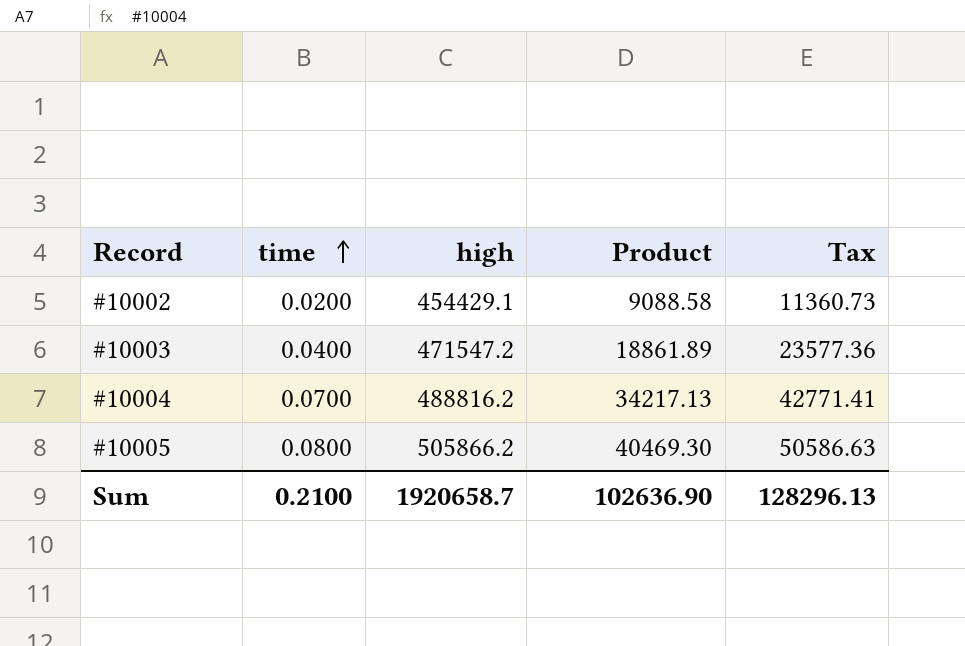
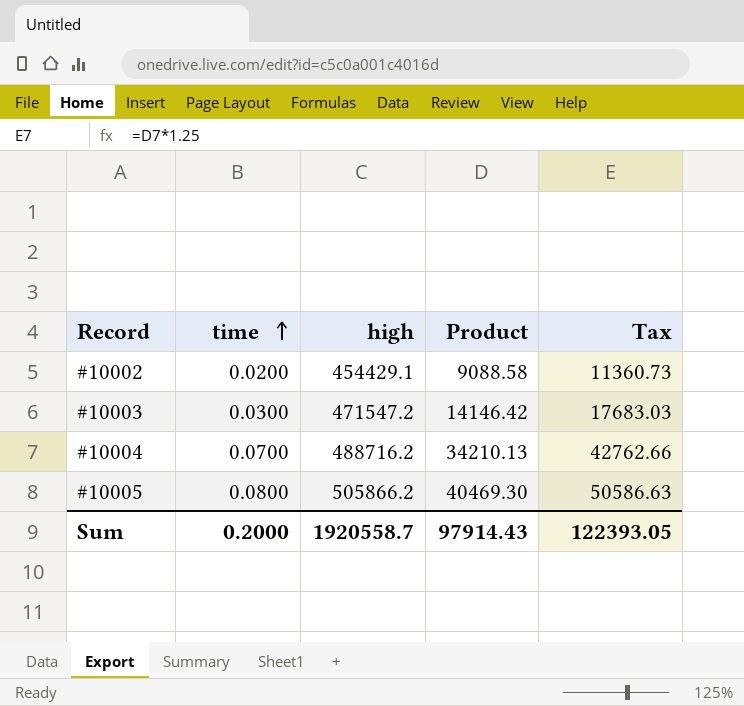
#10003 | time: 0.0400 -> 0.0300
#10003 | Product: 18861.89 -> 14146.42
#10003 | Tax: 23577.36 -> 17683.03
#10004 | high: 488816.2 -> 488716.2
#10004 | Product: 34217.13 -> 34210.13
#10004 | Tax: 42771.41 -> 42762.66
Sum | time: 0.2100 -> 0.2000
Sum | high: 1920658.7 -> 1920558.7
Sum | Product: 102636.90 -> 97914.43
Sum | Tax: 128296.13 -> 122393.05

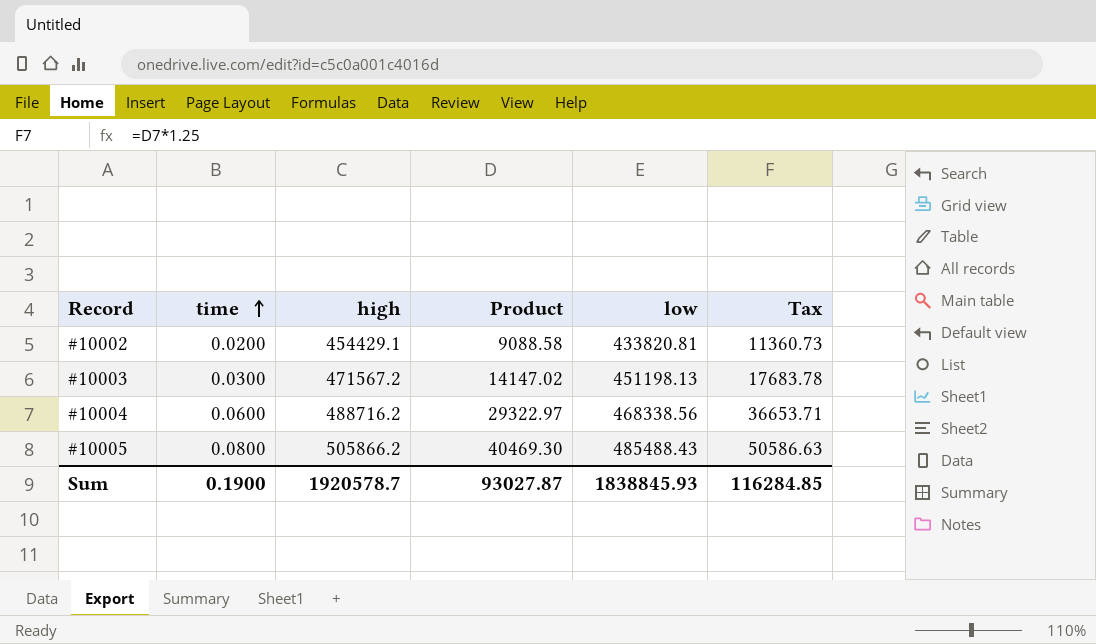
column low | position: none -> 5
#10003 | high: 471547.2 -> 471567.2
#10003 | Product: 14146.42 -> 14147.02
#10003 | Tax: 17683.03 -> 17683.78
#10004 | time: 0.0700 -> 0.0600
#10004 | Product: 34210.13 -> 29322.97
#10004 | Tax: 42762.66 -> 36653.71
Sum | time: 0.2000 -> 0.1900
Sum | high: 1920558.7 -> 1920578.7
Sum | Product: 97914.43 -> 93027.87
Sum | Tax: 122393.05 -> 116284.85

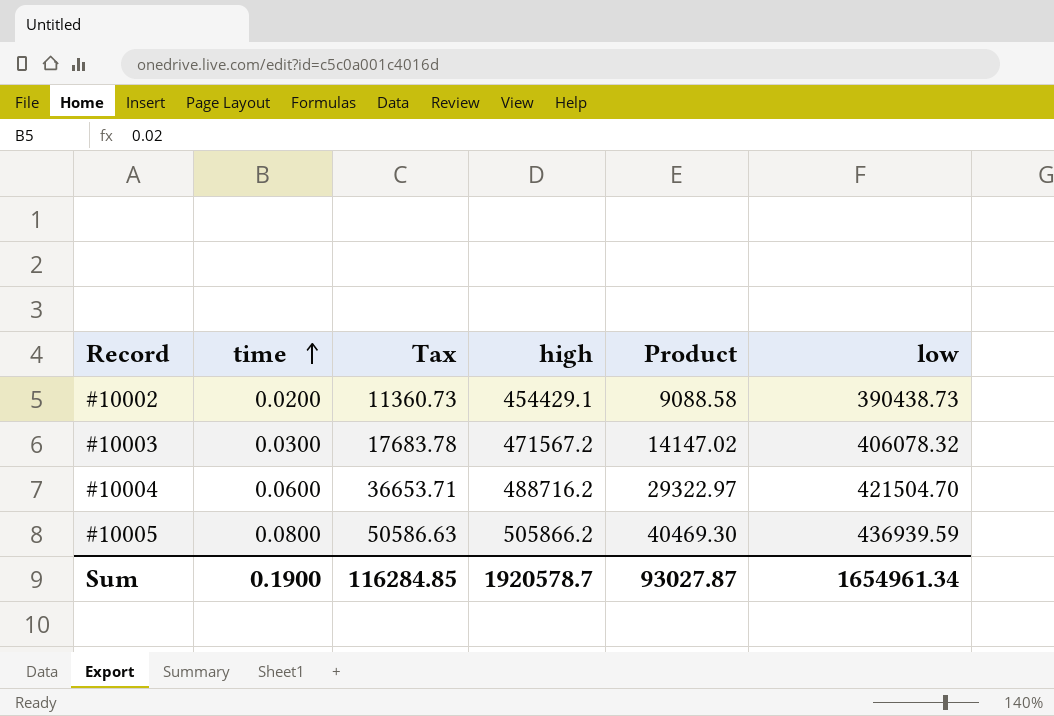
column Tax | position: 6 -> 3
#10002 | low: 433820.81 -> 390438.73
#10003 | low: 451198.13 -> 406078.32
#10004 | low: 468338.56 -> 421504.70
#10005 | low: 485488.43 -> 436939.59
Sum | low: 1838845.93 -> 1654961.34

